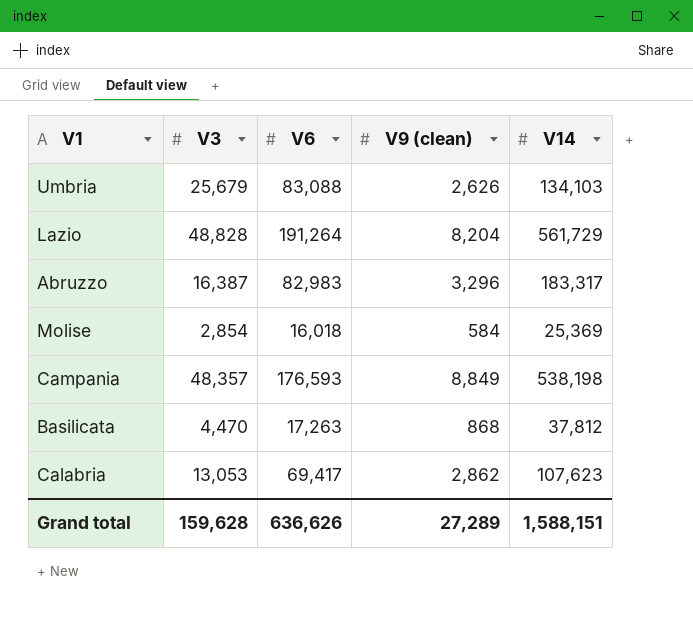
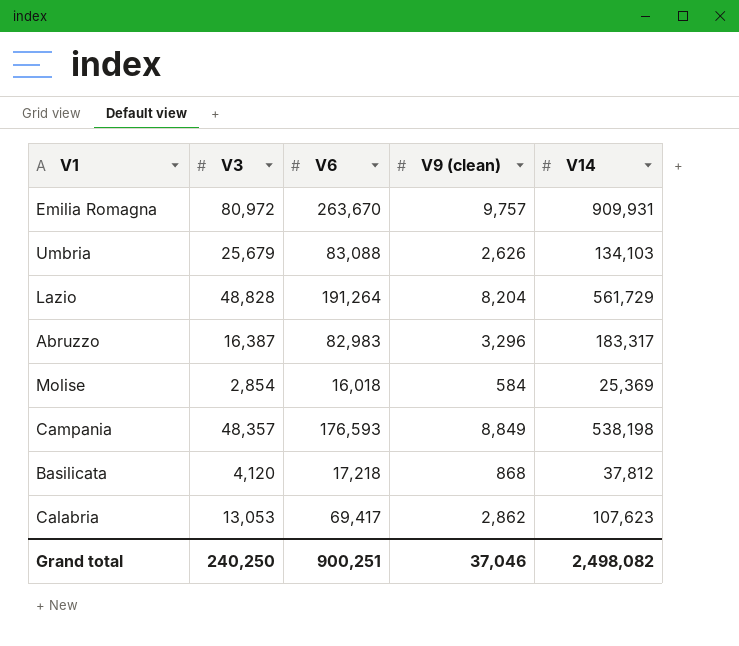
row Emilia Romagna: none -> 80,972 | 263,670 | 9,757 | 909,931
Basilicata | V3: 4,470 -> 4,120
Basilicata | V6: 17,263 -> 17,218
Grand total | V3: 159,628 -> 240,250
Grand total | V6: 636,626 -> 900,251
Grand total | V9 (clean): 27,289 -> 37,046
Grand total | V14: 1,588,151 -> 2,498,082

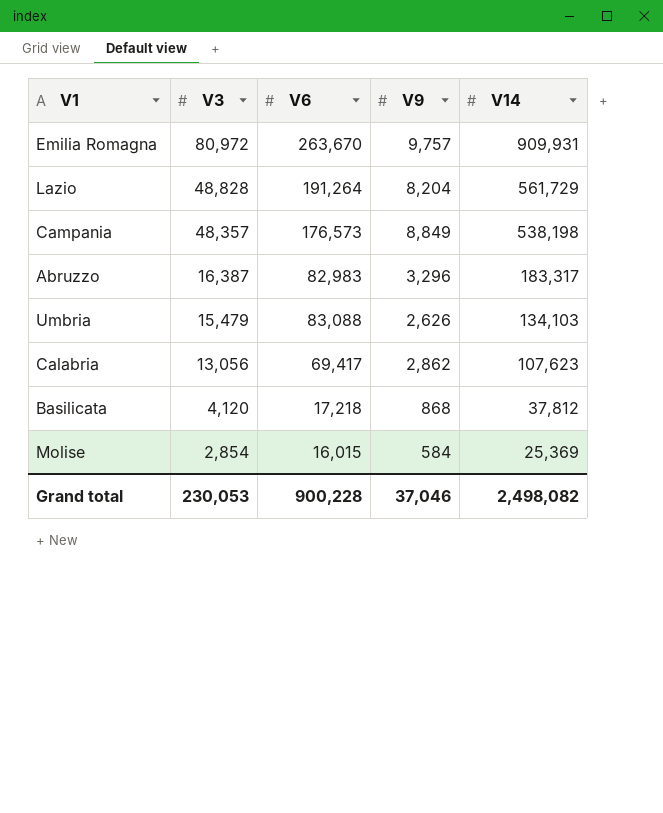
row order: none -> V3 descending
column name: V9 (clean) -> V9
Campania | V6: 176,593 -> 176,573
Umbria | V3: 25,679 -> 15,479
Calabria | V3: 13,053 -> 13,056
Molise | V6: 16,018 -> 16,015
Grand total | V3: 240,250 -> 230,053
Grand total | V6: 900,251 -> 900,228

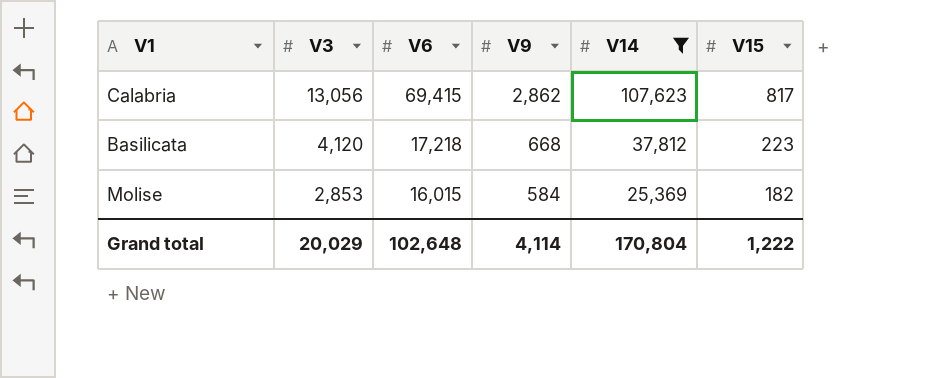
filter: none -> V14 <= 107,623
column V15 | position: none -> 6
Calabria | V6: 69,417 -> 69,415
Basilicata | V9: 868 -> 668
Molise | V3: 2,854 -> 2,853
Grand total | V3: 230,053 -> 20,029
Grand total | V6: 900,228 -> 102,648
Grand total | V9: 37,046 -> 4,114
Grand total | V14: 2,498,082 -> 170,804

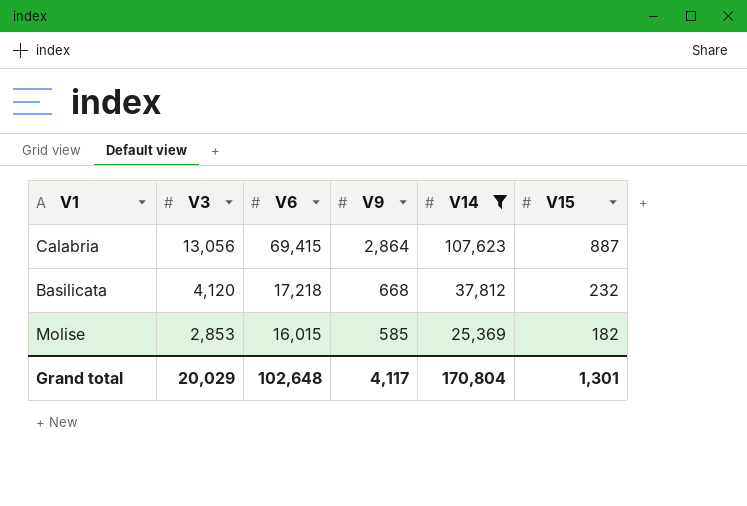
Calabria | V9: 2,862 -> 2,864
Calabria | V15: 817 -> 887
Basilicata | V15: 223 -> 232
Molise | V9: 584 -> 585
Grand total | V9: 4,114 -> 4,117
Grand total | V15: 1,222 -> 1,301

